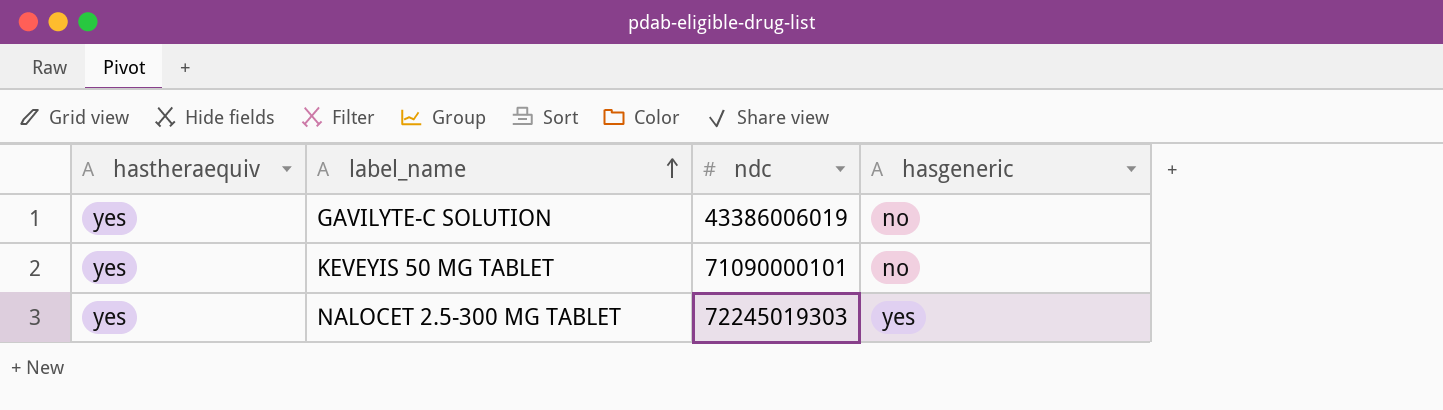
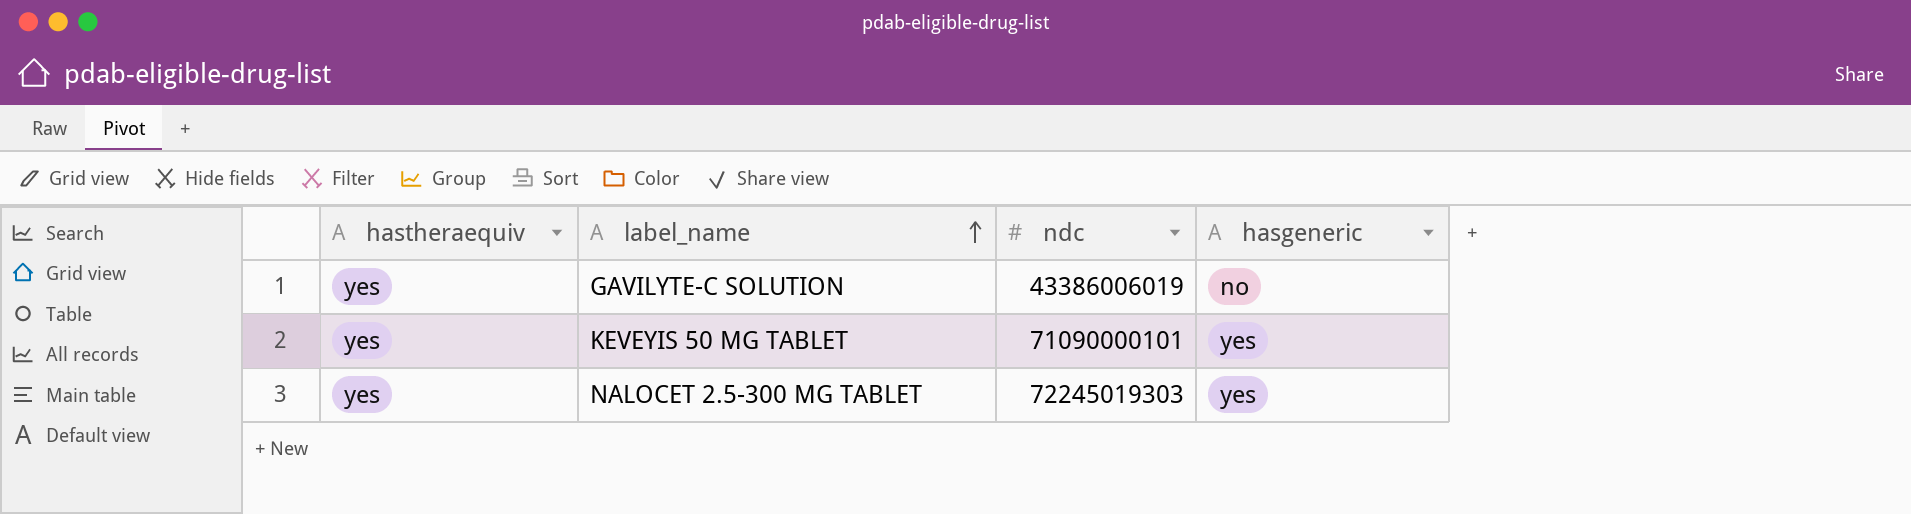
KEVEYIS 50 MG TABLET | hasgeneric: no -> yes

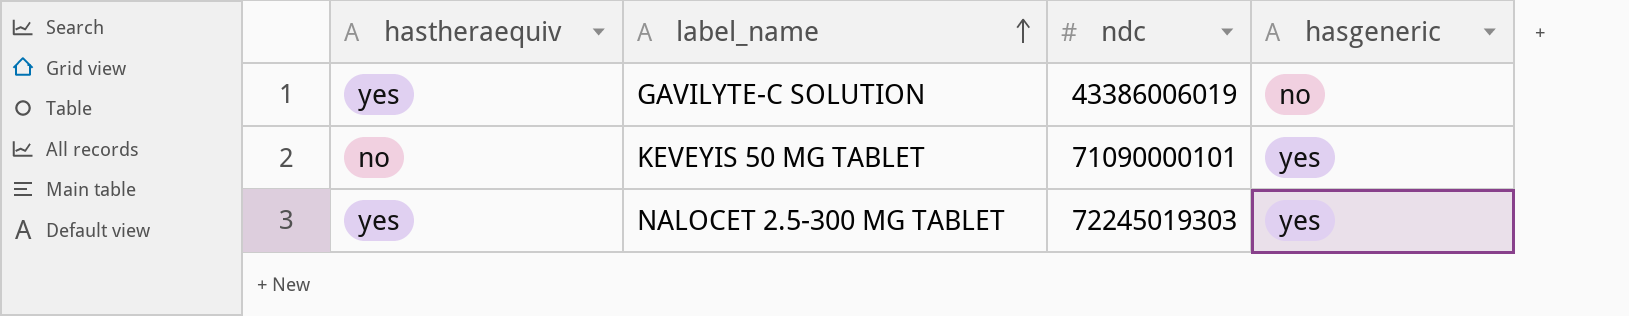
KEVEYIS 50 MG TABLET | hastheraequiv: yes -> no

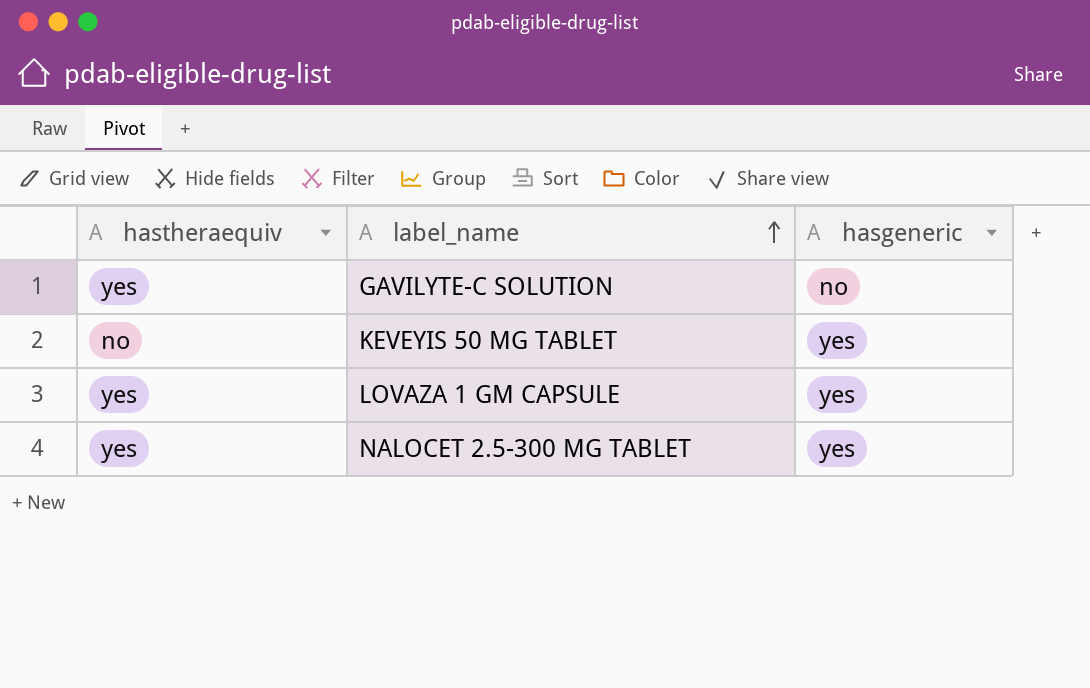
column ndc | position: 3 -> none
row LOVAZA 1 GM CAPSULE: none -> yes | yes

